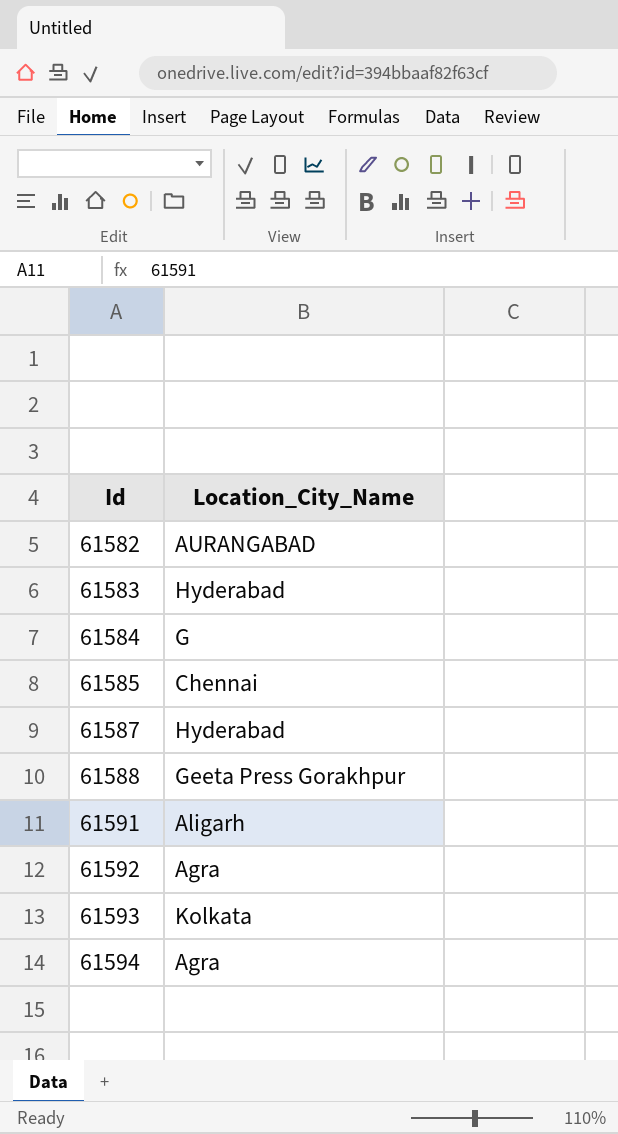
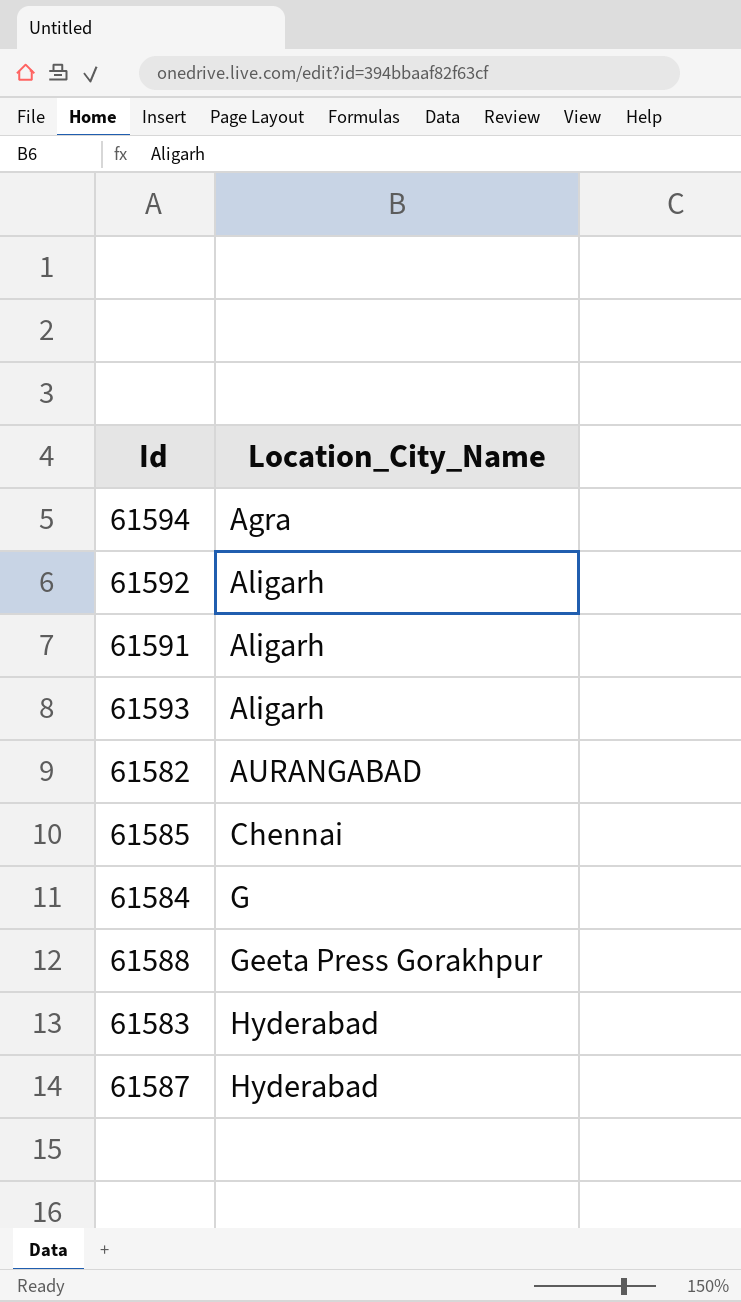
row order: Id ascending -> Location_City_Name ascending
61592 | Location_City_Name: Agra -> Aligarh
61593 | Location_City_Name: Kolkata -> Aligarh

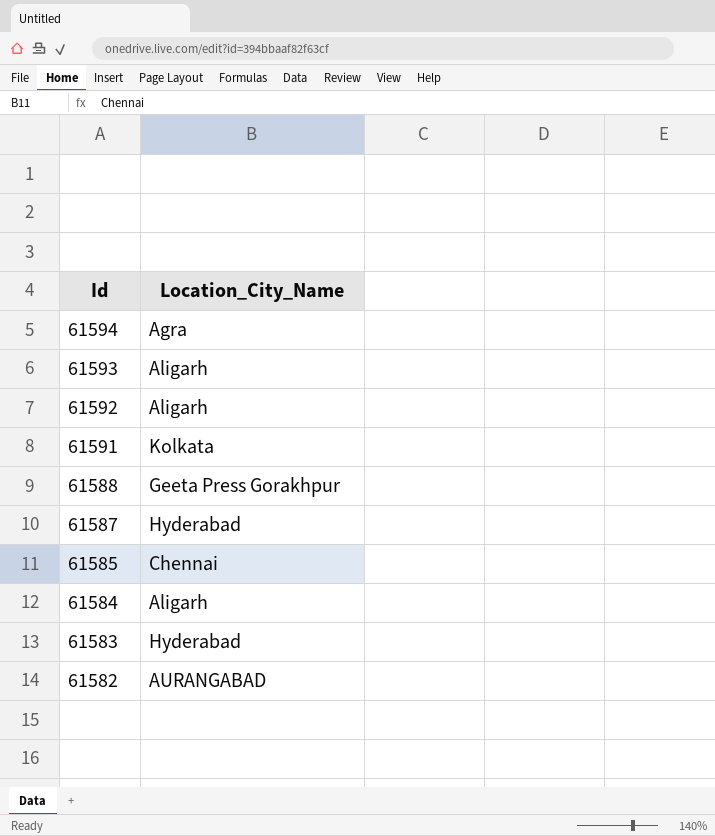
row order: Location_City_Name ascending -> Id descending
61591 | Location_City_Name: Aligarh -> Kolkata
61584 | Location_City_Name: G -> Aligarh

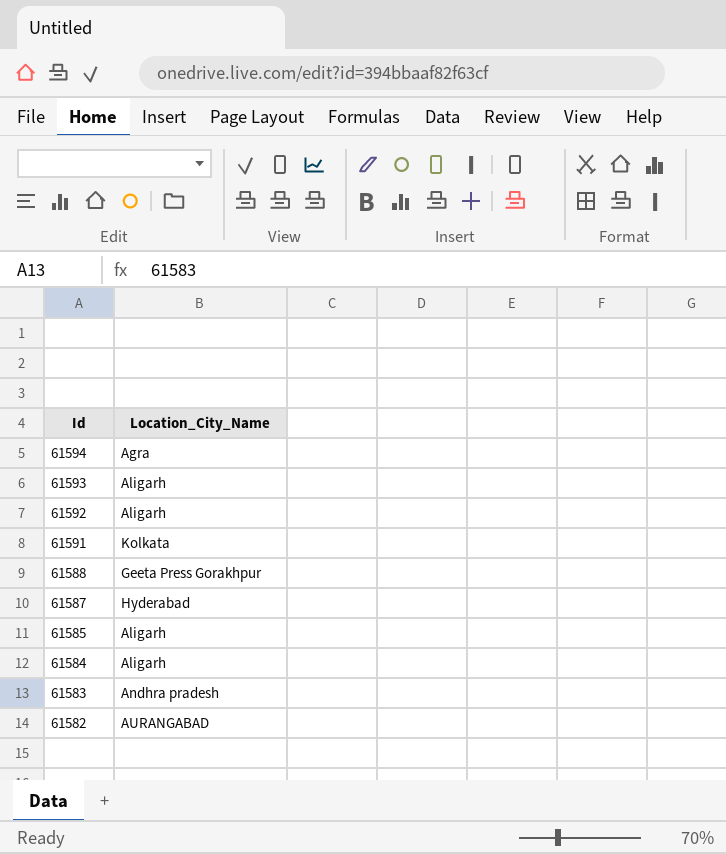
61585 | Location_City_Name: Chennai -> Aligarh
61583 | Location_City_Name: Hyderabad -> Andhra pradesh

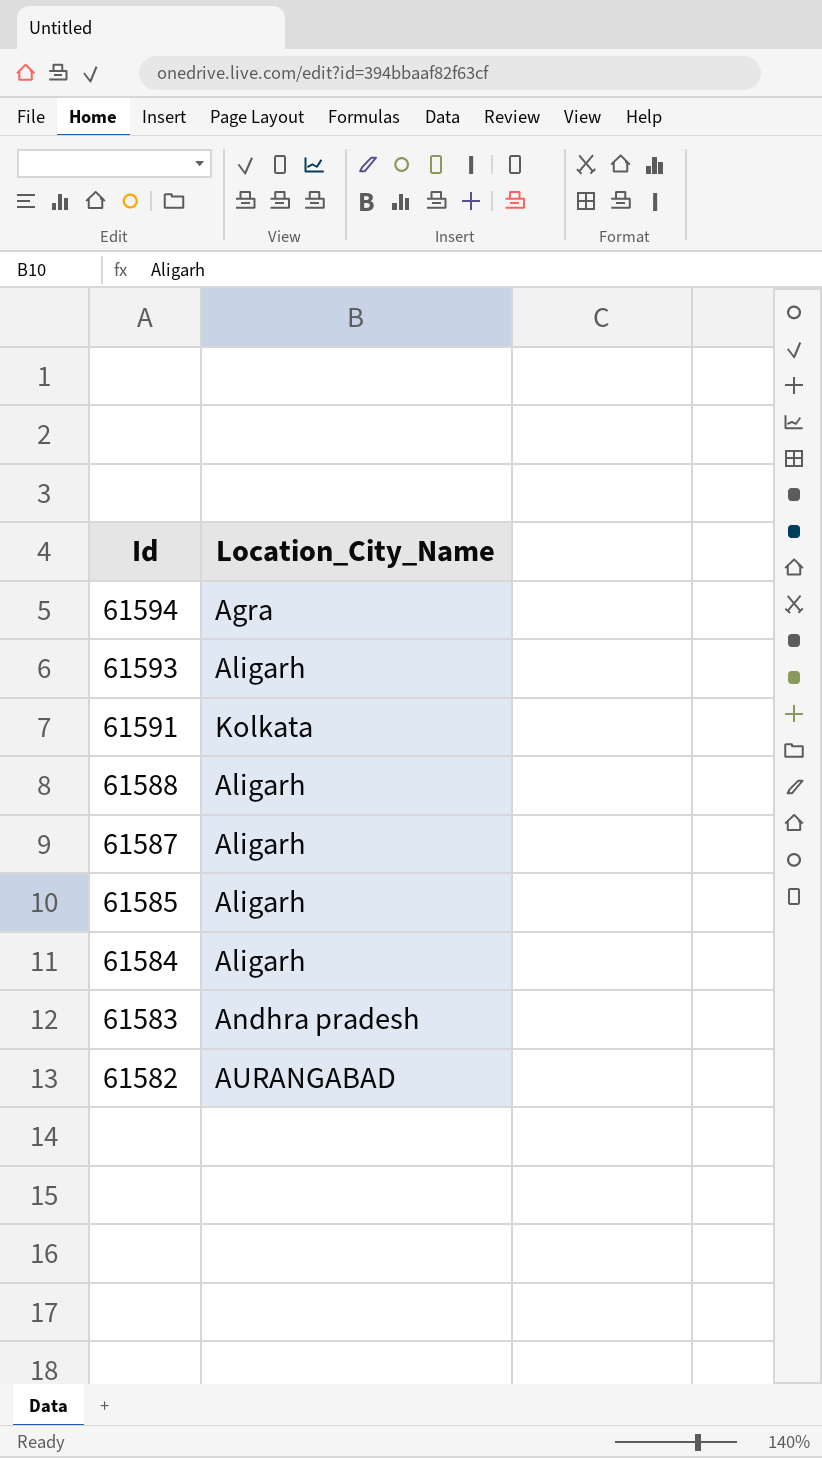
row 61592: Aligarh -> none
61588 | Location_City_Name: Geeta Press Gorakhpur -> Aligarh
61587 | Location_City_Name: Hyderabad -> Aligarh

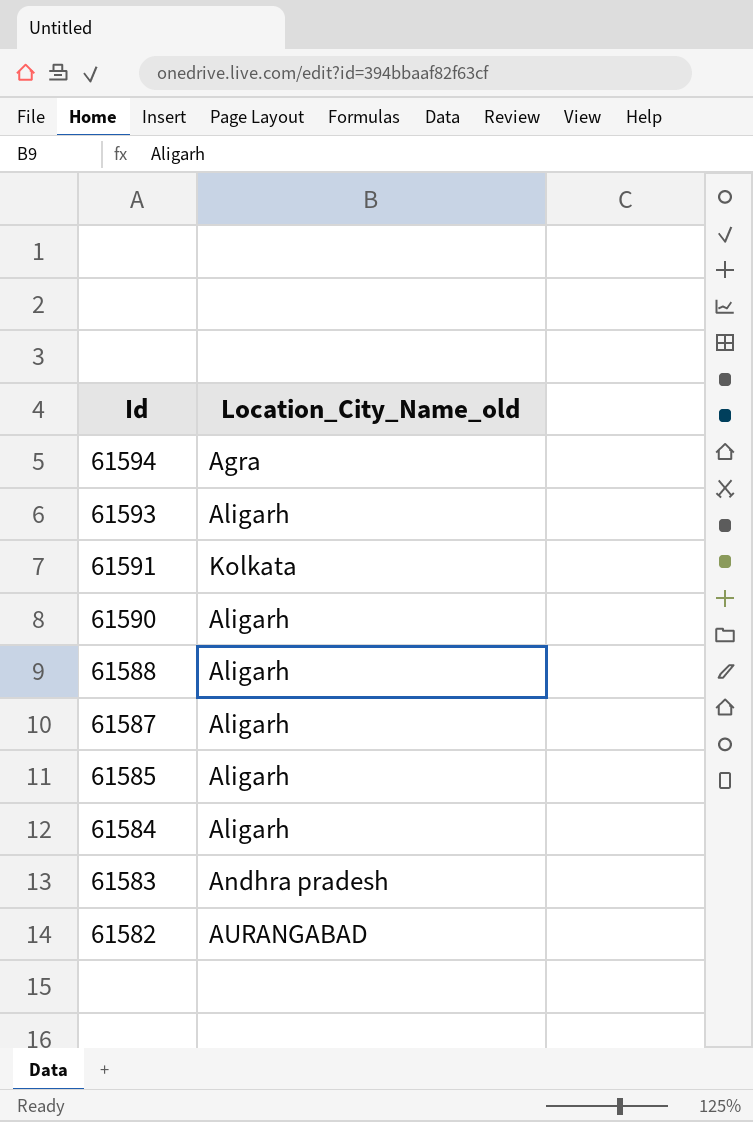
column name: Location_City_Name -> Location_City_Name_old
row 61590: none -> Aligarh

